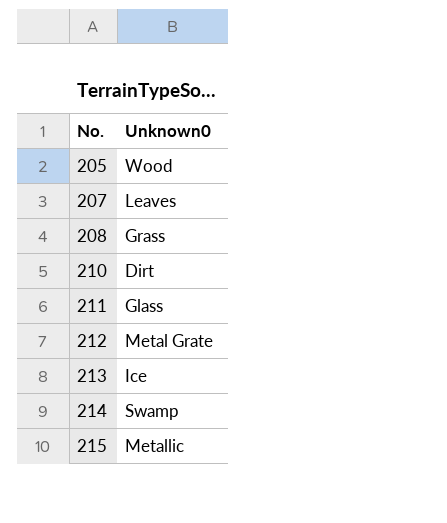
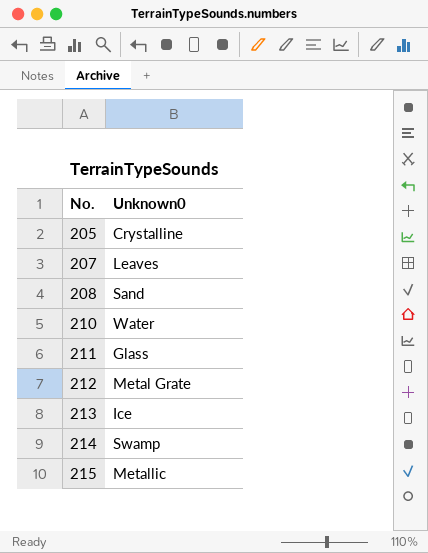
205 | Unknown0: Wood -> Crystalline
208 | Unknown0: Grass -> Sand
210 | Unknown0: Dirt -> Water

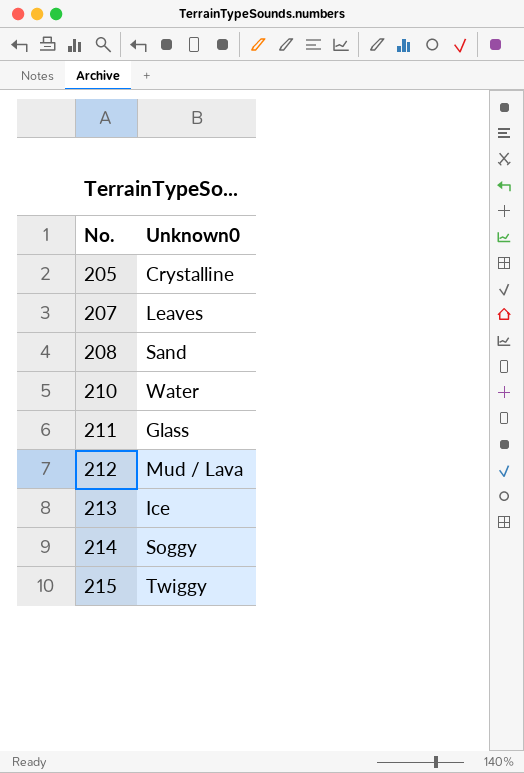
212 | Unknown0: Metal Grate -> Mud / Lava
214 | Unknown0: Swamp -> Soggy
215 | Unknown0: Metallic -> Twiggy

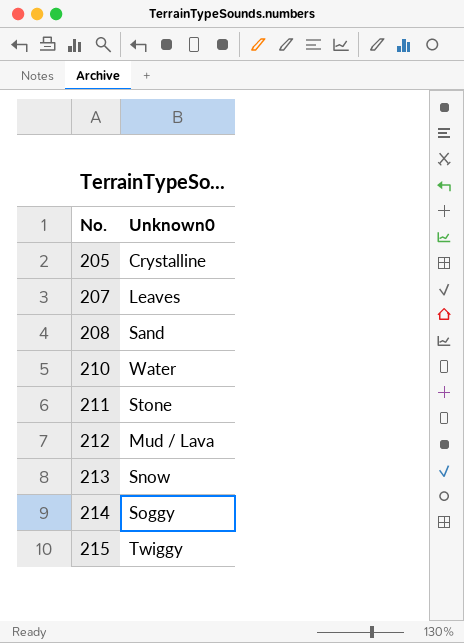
211 | Unknown0: Glass -> Stone
213 | Unknown0: Ice -> Snow

